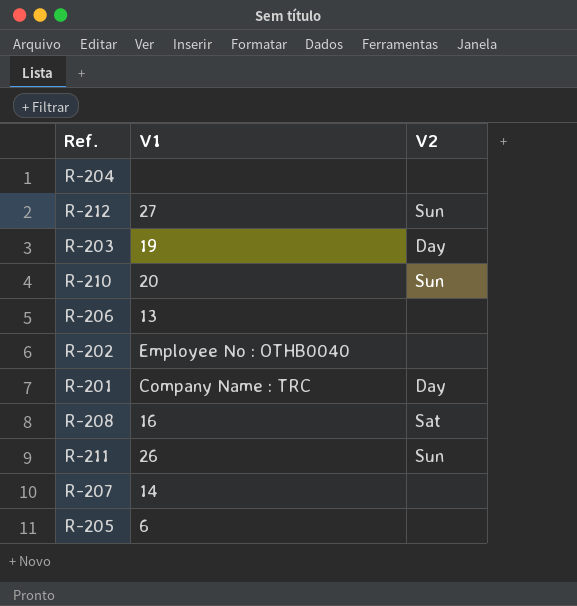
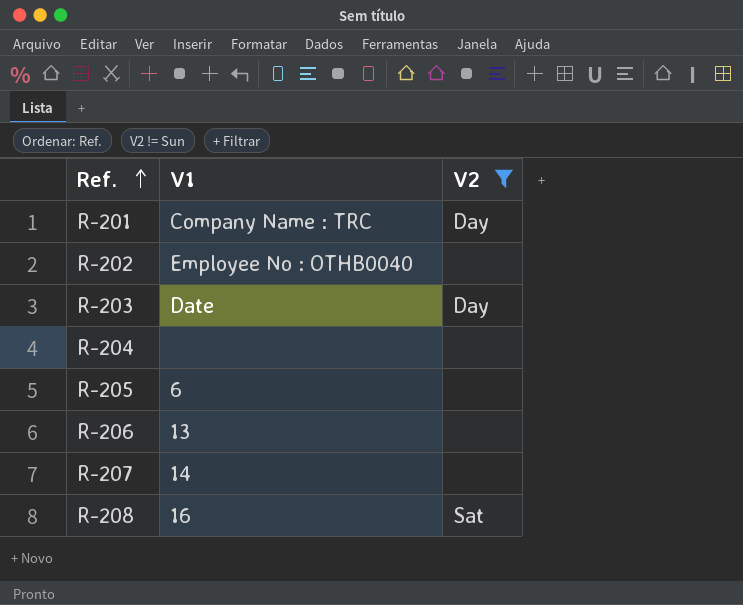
filter: none -> V2 != Sun
row order: none -> Ref. ascending
R-203 | V1: 19 -> Date

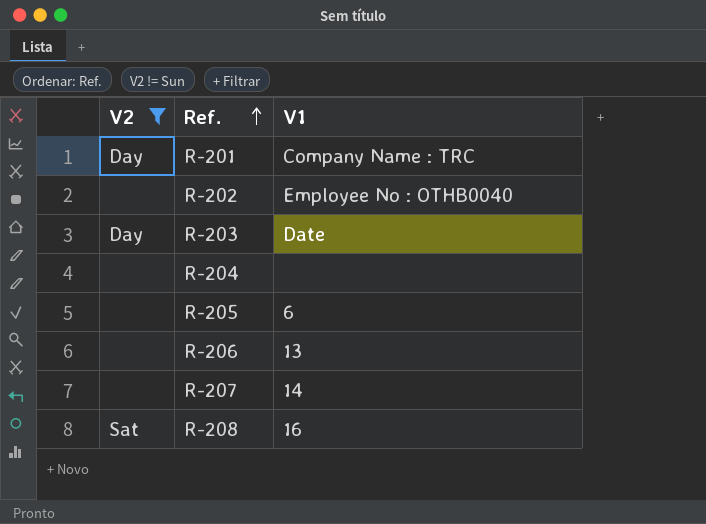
column V2 | position: 3 -> 1

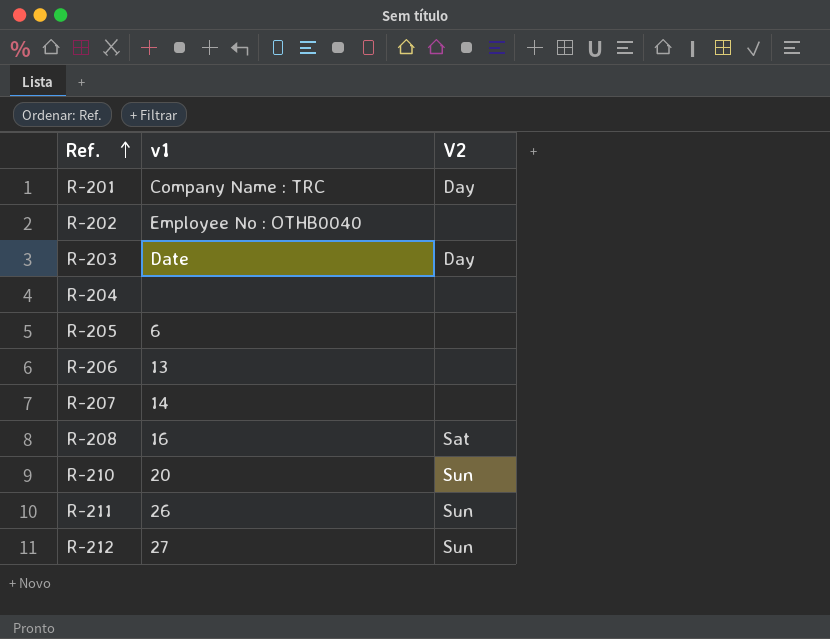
filter: V2 != Sun -> none
column name: V1 -> v1
column V2 | position: 1 -> 3

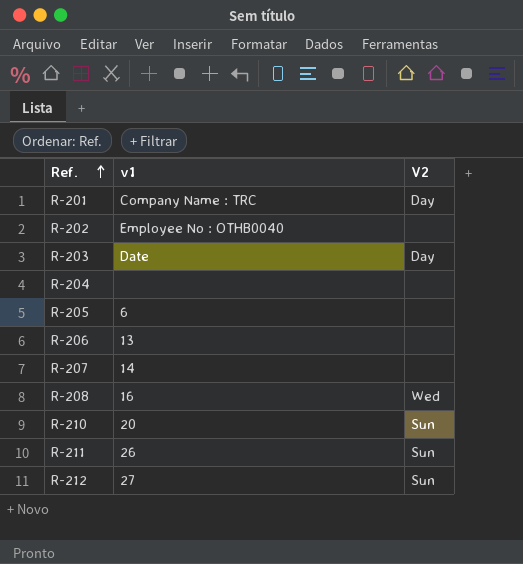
R-208 | V2: Sat -> Wed

